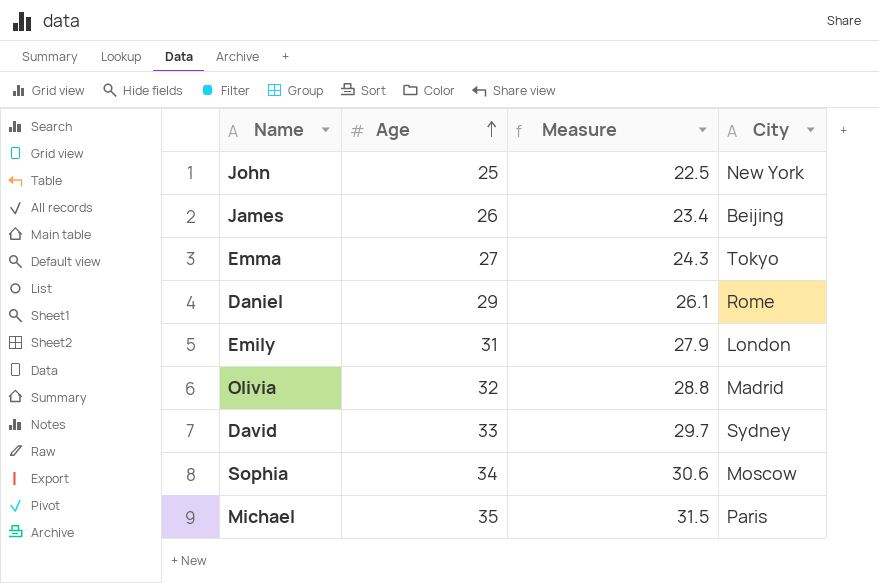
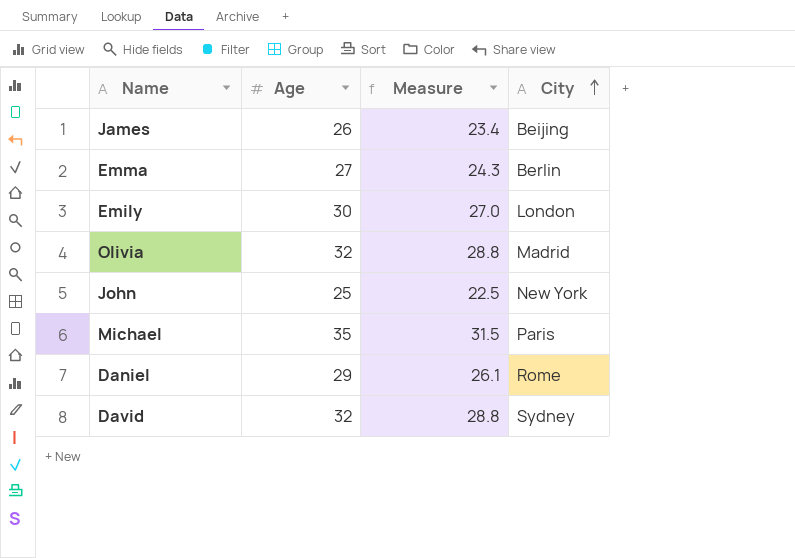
row order: Age ascending -> City ascending
row Sophia: 34 | 30.6 | Moscow -> none
Emma | City: Tokyo -> Berlin
Emily | Age: 31 -> 30
Emily | Measure: 27.9 -> 27.0
David | Age: 33 -> 32
David | Measure: 29.7 -> 28.8

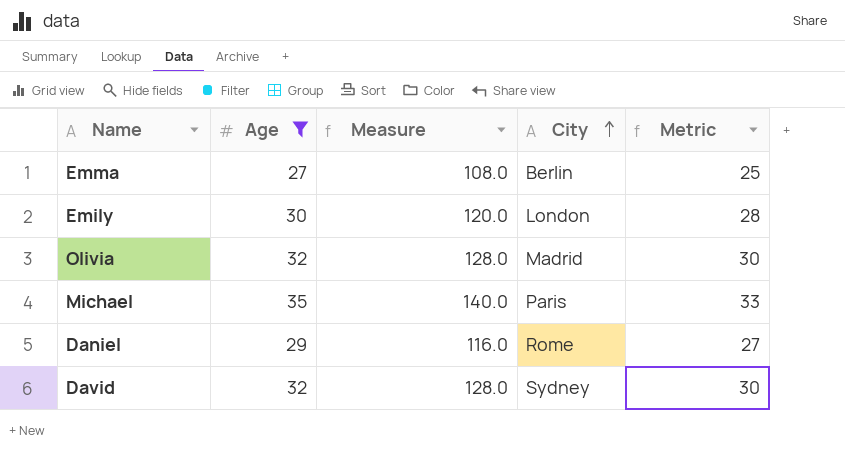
filter: none -> Age >= 27
column Measure | formula: [Age] * 0.9 -> [Age] * 4
column Metric | formula: none -> [Age] - 2

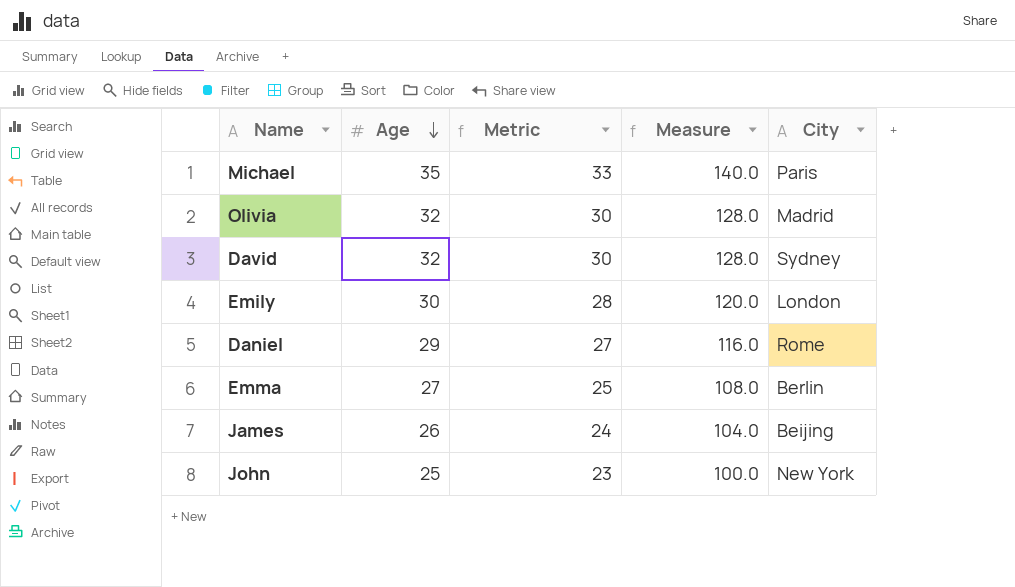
filter: Age >= 27 -> none
row order: City ascending -> Age descending
column Metric | position: 5 -> 3

